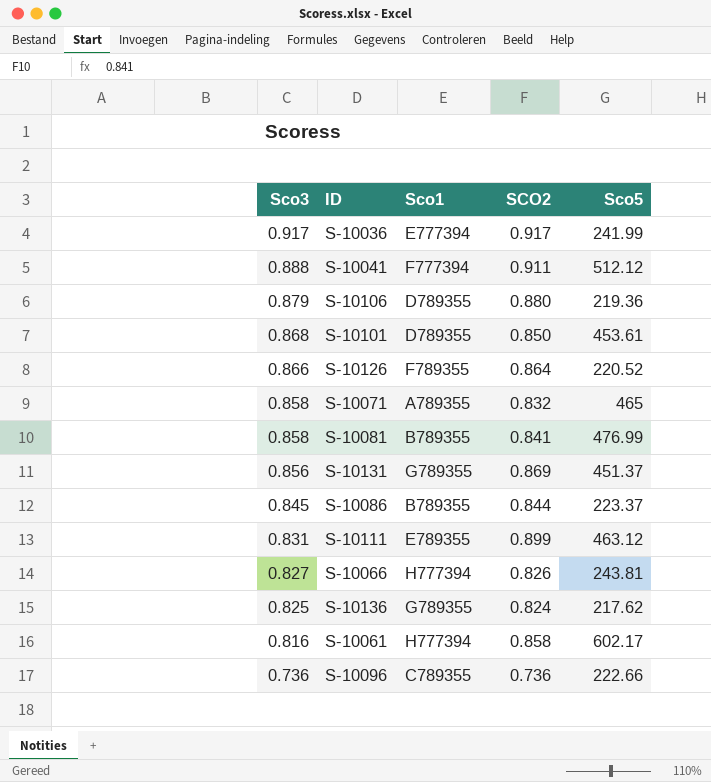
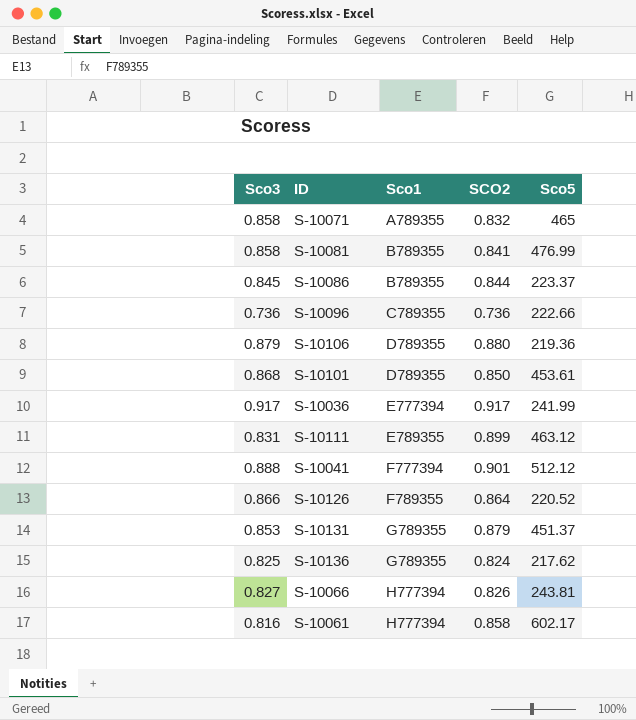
row order: Sco3 descending -> Sco1 ascending
S-10041 | SCO2: 0.911 -> 0.901
S-10131 | Sco3: 0.856 -> 0.853
S-10131 | SCO2: 0.869 -> 0.879

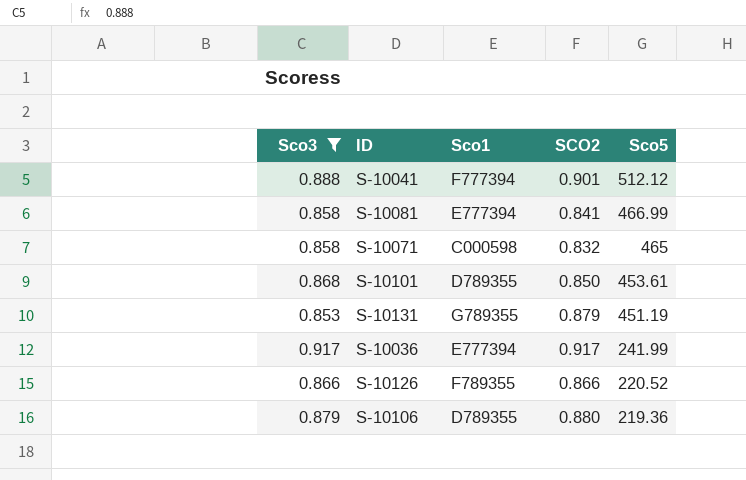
filter: none -> Sco3 >= 0.853
row order: Sco1 ascending -> Sco5 descending
S-10081 | Sco1: B789355 -> E777394
S-10081 | Sco5: 476.99 -> 466.99
S-10071 | Sco1: A789355 -> C000598
S-10131 | Sco5: 451.37 -> 451.19
S-10126 | SCO2: 0.864 -> 0.866

